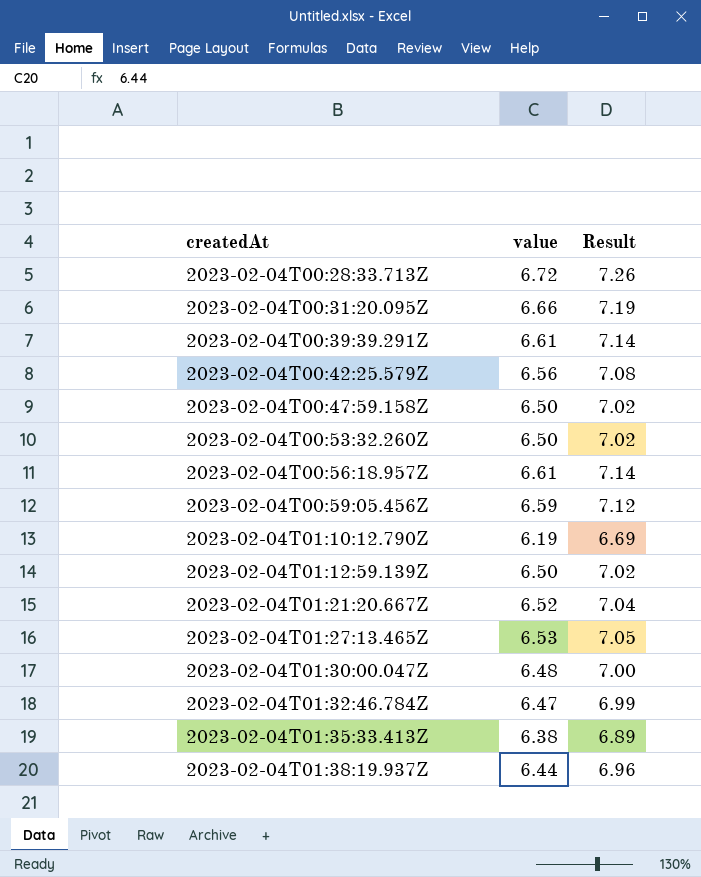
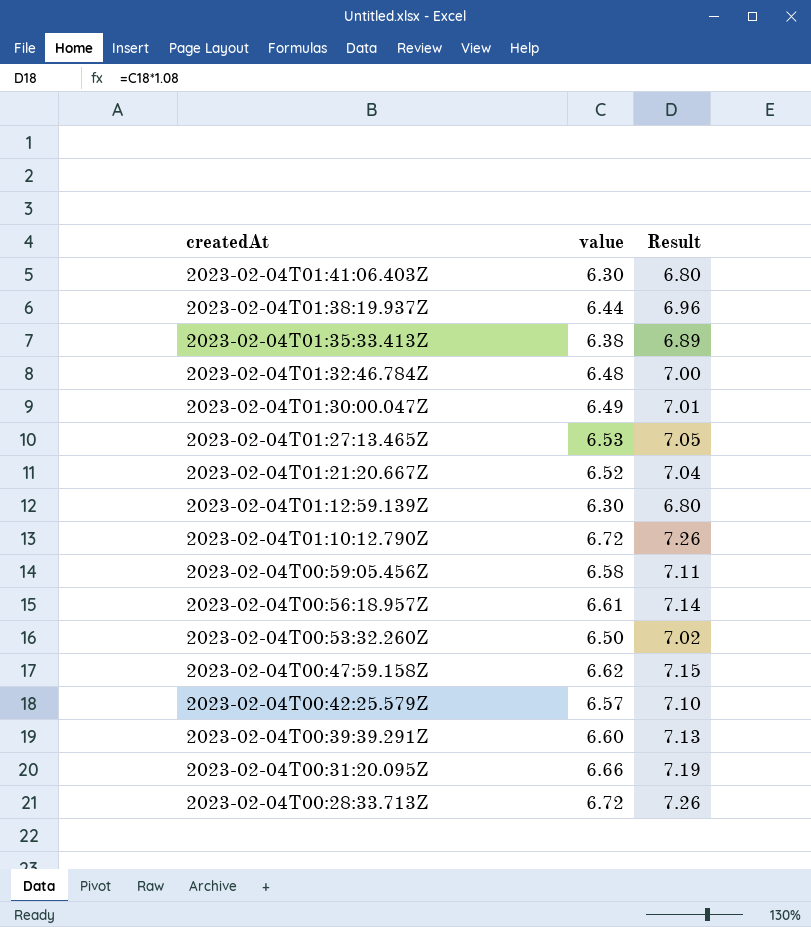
row order: createdAt ascending -> createdAt descending
row 2023-02-04T01:41:06.403Z: none -> 6.30 | 6.80
2023-02-04T01:32:46.784Z | value: 6.47 -> 6.48
2023-02-04T01:32:46.784Z | Result: 6.99 -> 7.00
2023-02-04T01:30:00.047Z | value: 6.48 -> 6.49
2023-02-04T01:30:00.047Z | Result: 7.00 -> 7.01
2023-02-04T01:12:59.139Z | value: 6.50 -> 6.30
2023-02-04T01:12:59.139Z | Result: 7.02 -> 6.80
2023-02-04T01:10:12.790Z | value: 6.19 -> 6.72
2023-02-04T01:10:12.790Z | Result: 6.69 -> 7.26
2023-02-04T00:59:05.456Z | value: 6.59 -> 6.58
2023-02-04T00:59:05.456Z | Result: 7.12 -> 7.11
2023-02-04T00:47:59.158Z | value: 6.50 -> 6.62
2023-02-04T00:47:59.158Z | Result: 7.02 -> 7.15
2023-02-04T00:42:25.579Z | value: 6.56 -> 6.57
2023-02-04T00:42:25.579Z | Result: 7.08 -> 7.10
2023-02-04T00:39:39.291Z | value: 6.61 -> 6.60
2023-02-04T00:39:39.291Z | Result: 7.14 -> 7.13

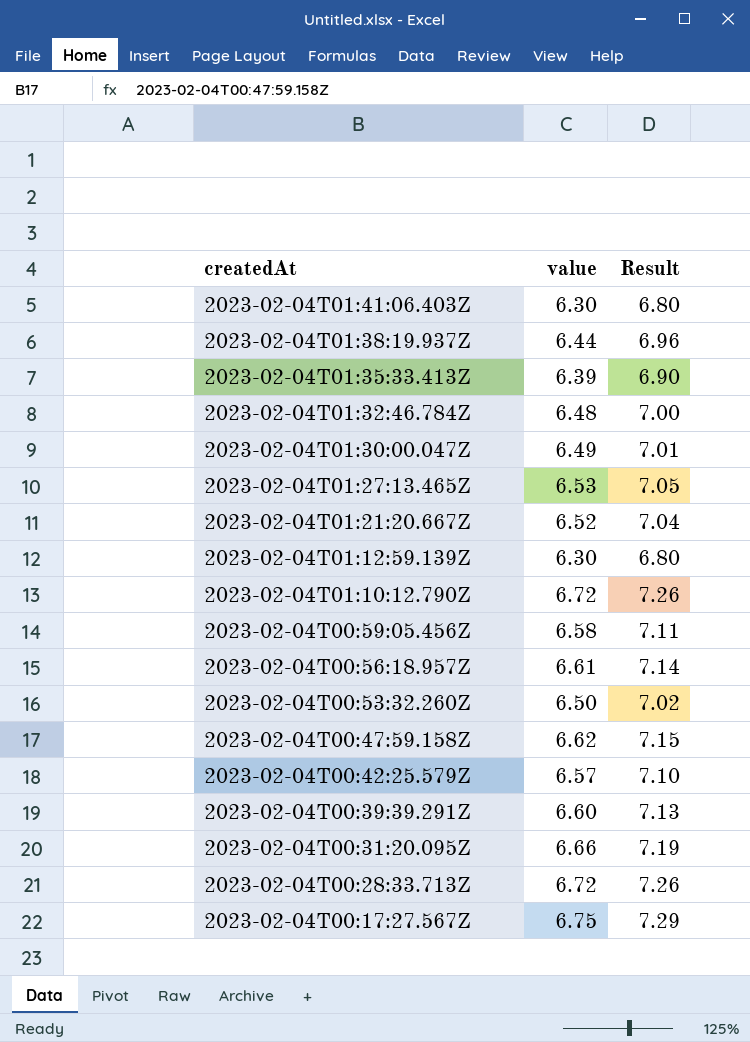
2023-02-04T01:35:33.413Z | value: 6.38 -> 6.39
2023-02-04T01:35:33.413Z | Result: 6.89 -> 6.90
row 2023-02-04T00:17:27.567Z: none -> 6.75 | 7.29

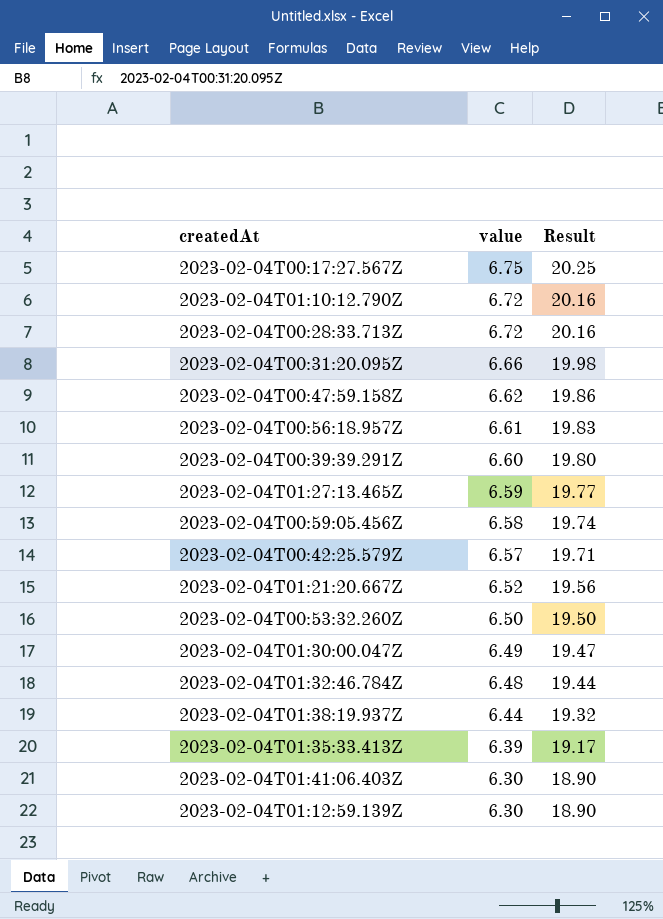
row order: createdAt descending -> value descending
column Result | formula: [value] * 1.08 -> [value] * 3
2023-02-04T01:27:13.465Z | value: 6.53 -> 6.59

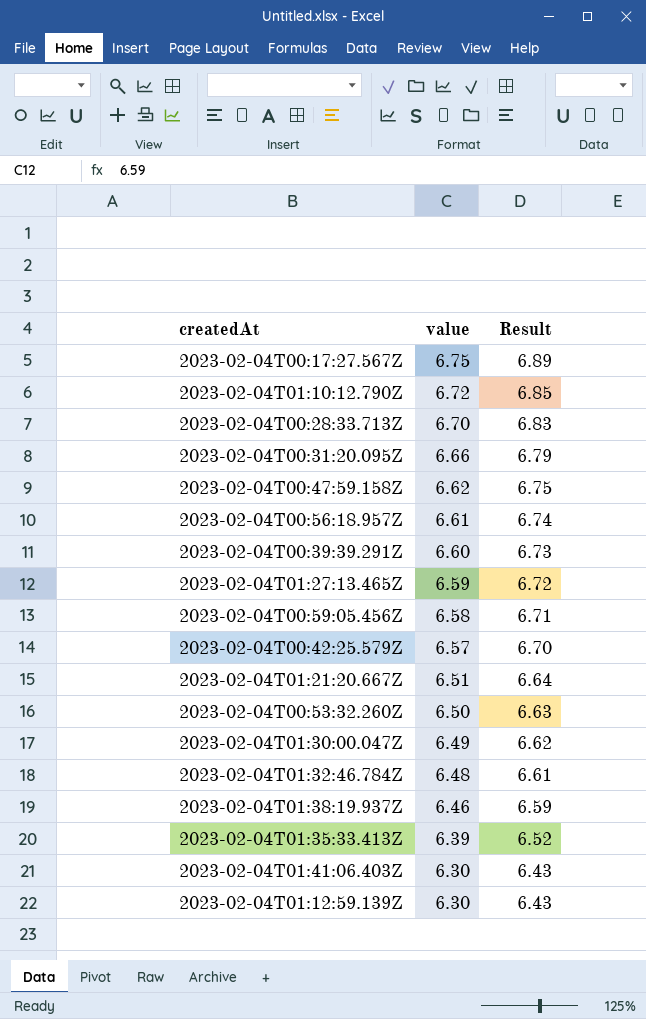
column Result | formula: [value] * 3 -> [value] * 1.02
2023-02-04T00:28:33.713Z | value: 6.72 -> 6.70
2023-02-04T01:21:20.667Z | value: 6.52 -> 6.51
2023-02-04T01:38:19.937Z | value: 6.44 -> 6.46

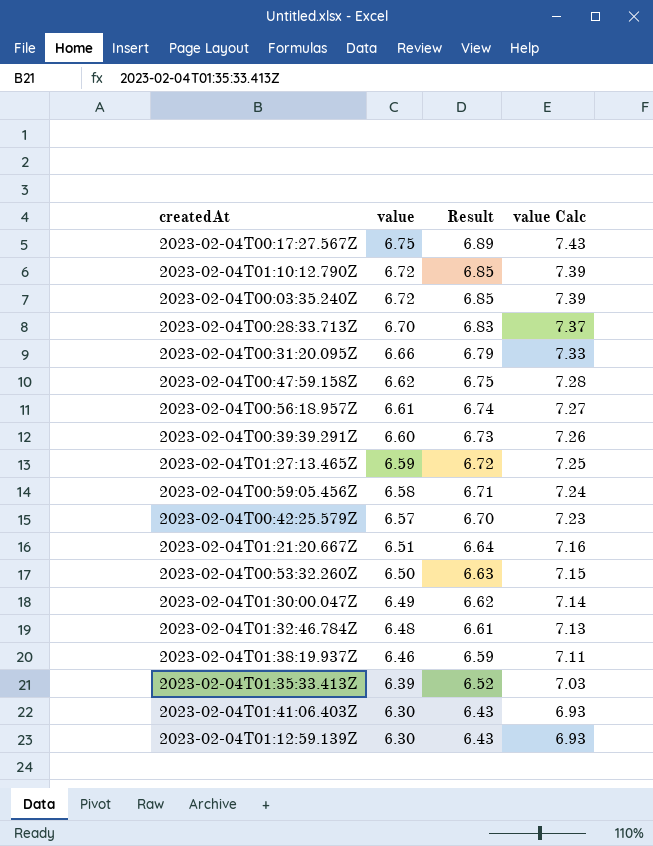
column value Calc | formula: none -> [value] * 1.1
row 2023-02-04T00:03:35.240Z: none -> 6.72 | 6.85 | 7.39

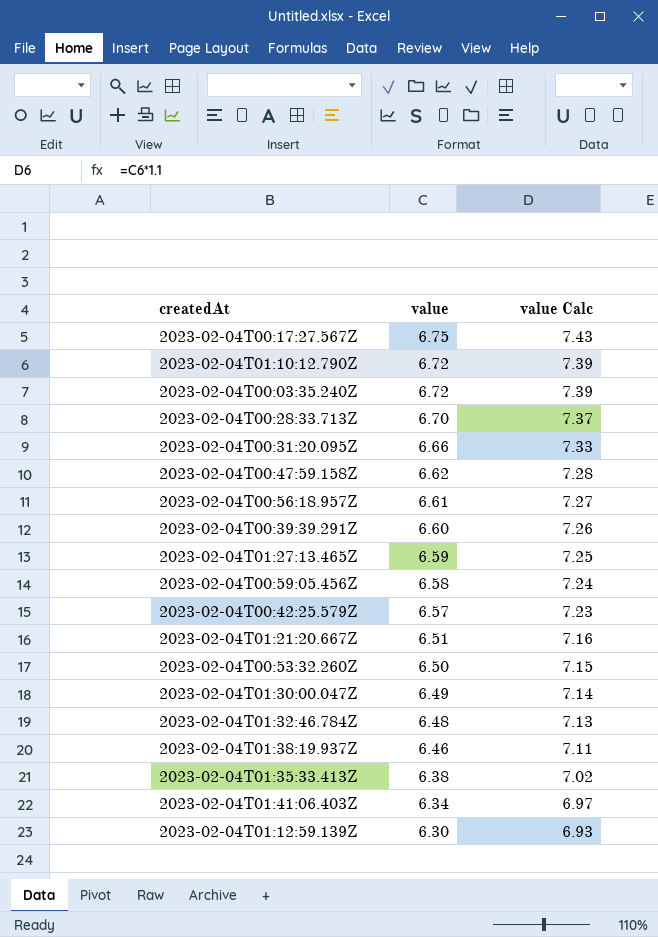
column Result | formula: [value] * 1.02 -> none
2023-02-04T01:35:33.413Z | value: 6.39 -> 6.38
2023-02-04T01:35:33.413Z | value Calc: 7.03 -> 7.02
2023-02-04T01:41:06.403Z | value: 6.30 -> 6.34
2023-02-04T01:41:06.403Z | value Calc: 6.93 -> 6.97

